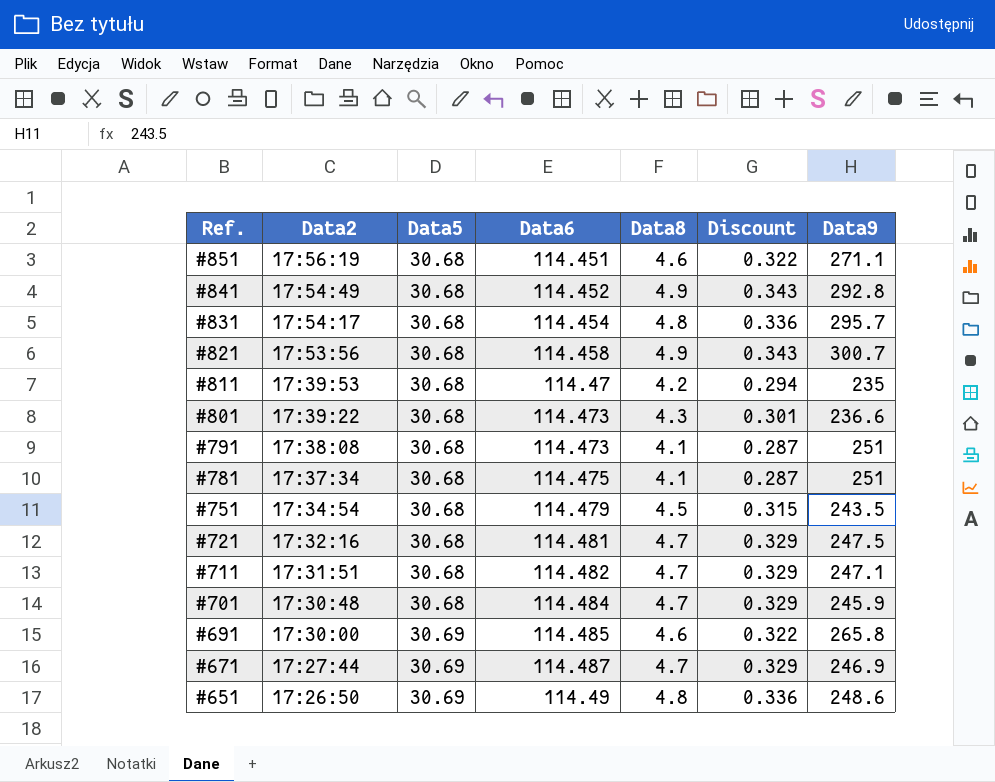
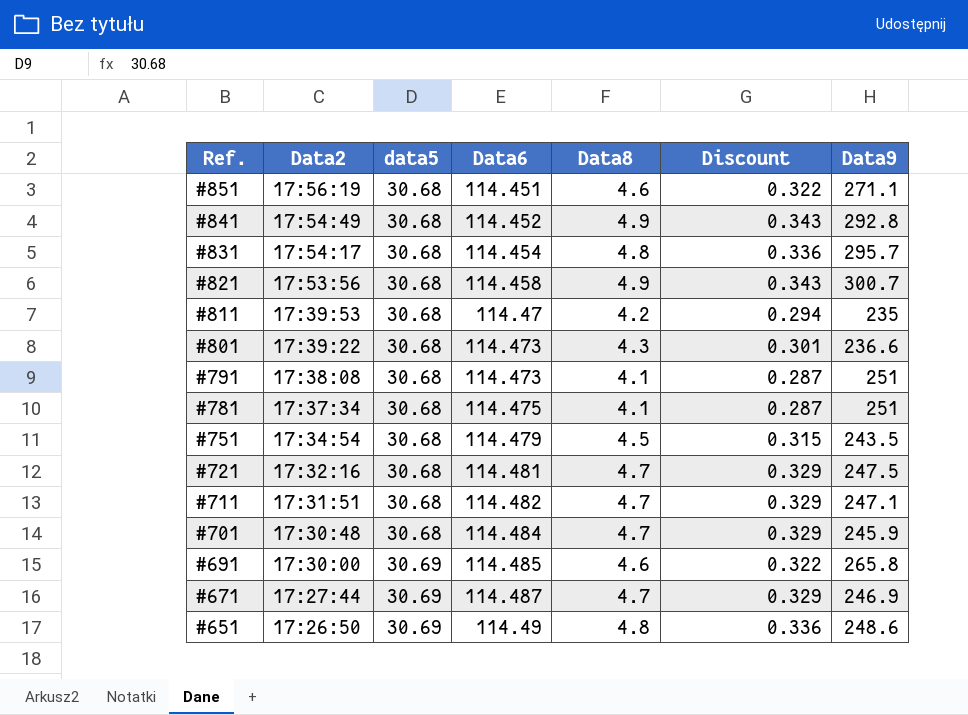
column name: Data5 -> data5

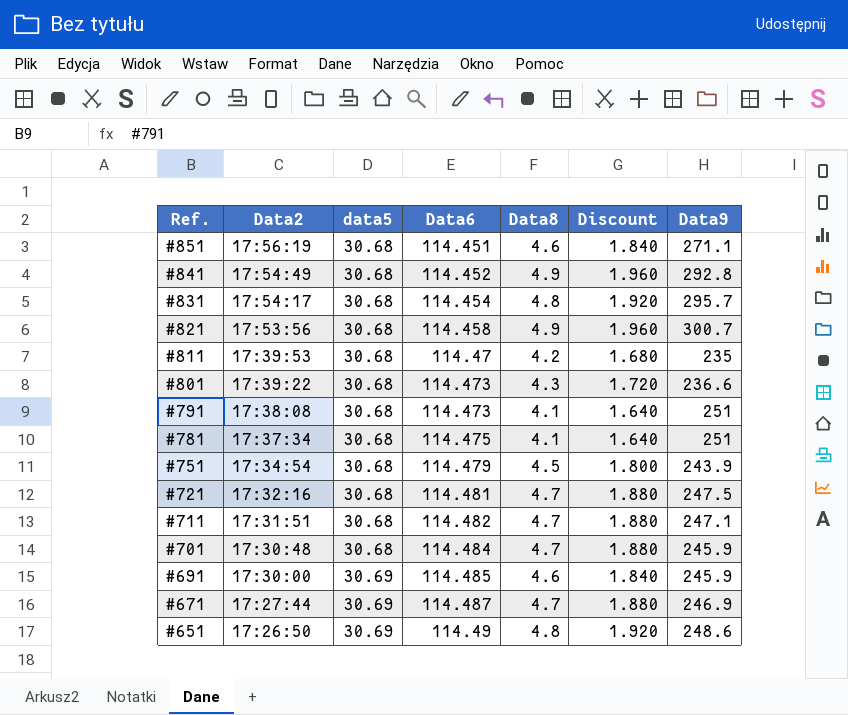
column Discount | formula: [Data8] * 0.07 -> [Data8] * 0.4
#751 | Data9: 243.5 -> 243.9
#691 | Data9: 265.8 -> 245.9

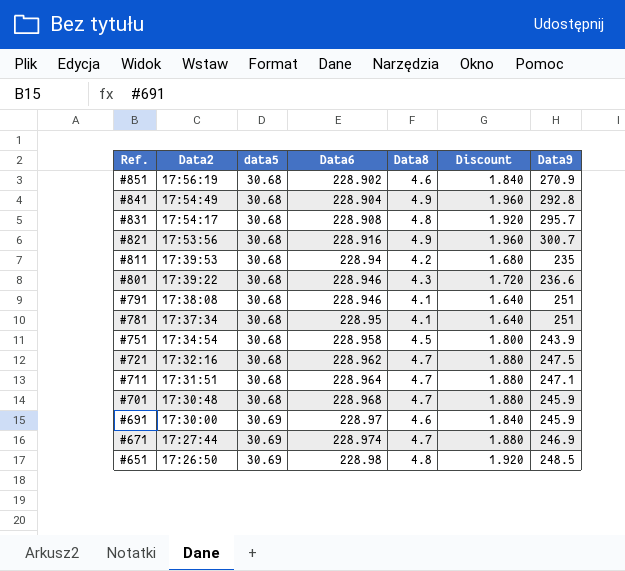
#851 | Data6: 114.451 -> 228.902
#851 | Data9: 271.1 -> 270.9
#841 | Data6: 114.452 -> 228.904
#831 | Data6: 114.454 -> 228.908
#821 | Data6: 114.458 -> 228.916
#811 | Data6: 114.47 -> 228.94
#801 | Data6: 114.473 -> 228.946
#791 | Data6: 114.473 -> 228.946
#781 | Data6: 114.475 -> 228.95
#751 | Data6: 114.479 -> 228.958
#721 | Data6: 114.481 -> 228.962
#711 | Data6: 114.482 -> 228.964
#701 | Data6: 114.484 -> 228.968
#691 | Data6: 114.485 -> 228.97
#671 | Data6: 114.487 -> 228.974
#651 | Data6: 114.49 -> 228.98
#651 | Data9: 248.6 -> 248.5

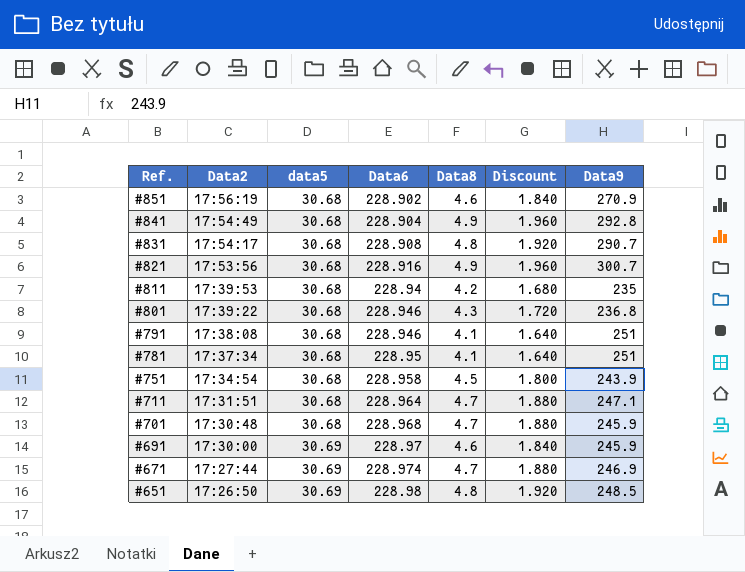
row #721: 17:32:16 | 30.68 | 228.962 | 4.7 | 1.880 | 247.5 -> none
#831 | Data9: 295.7 -> 290.7
#801 | Data9: 236.6 -> 236.8

